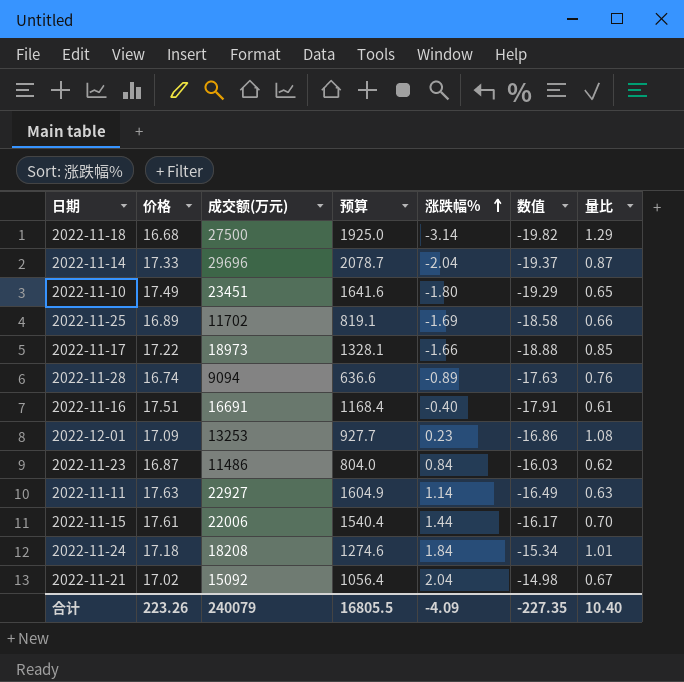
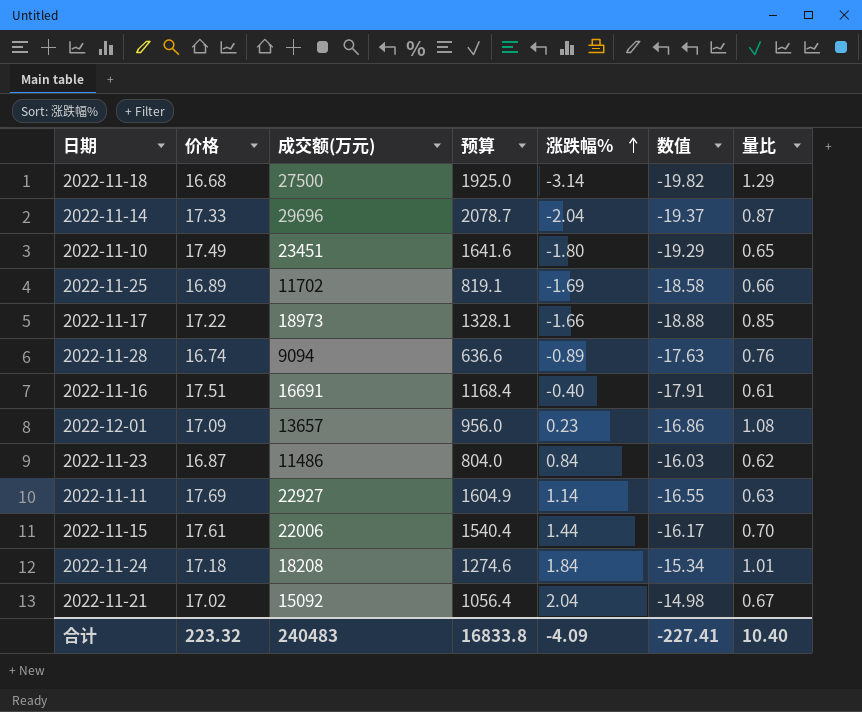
2022-12-01 | 成交额(万元): 13253 -> 13657
2022-12-01 | 预算: 927.7 -> 956.0
2022-11-11 | 价格: 17.63 -> 17.69
2022-11-11 | 数值: -16.49 -> -16.55
合计 | 价格: 223.26 -> 223.32
合计 | 成交额(万元): 240079 -> 240483
合计 | 预算: 16805.5 -> 16833.8
合计 | 数值: -227.35 -> -227.41

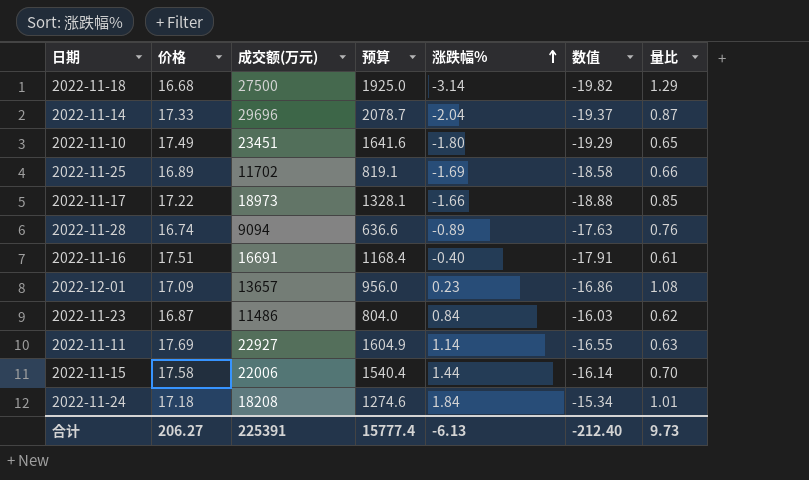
row 2022-11-21: 17.02 | 15092 | 1056.4 | 2.04 | -14.98 | 0.67 -> none
2022-11-15 | 价格: 17.61 -> 17.58
2022-11-15 | 数值: -16.17 -> -16.14
合计 | 价格: 223.32 -> 206.27
合计 | 成交额(万元): 240483 -> 225391
合计 | 预算: 16833.8 -> 15777.4
合计 | 涨跌幅%: -4.09 -> -6.13
合计 | 数值: -227.41 -> -212.40
合计 | 量比: 10.40 -> 9.73

